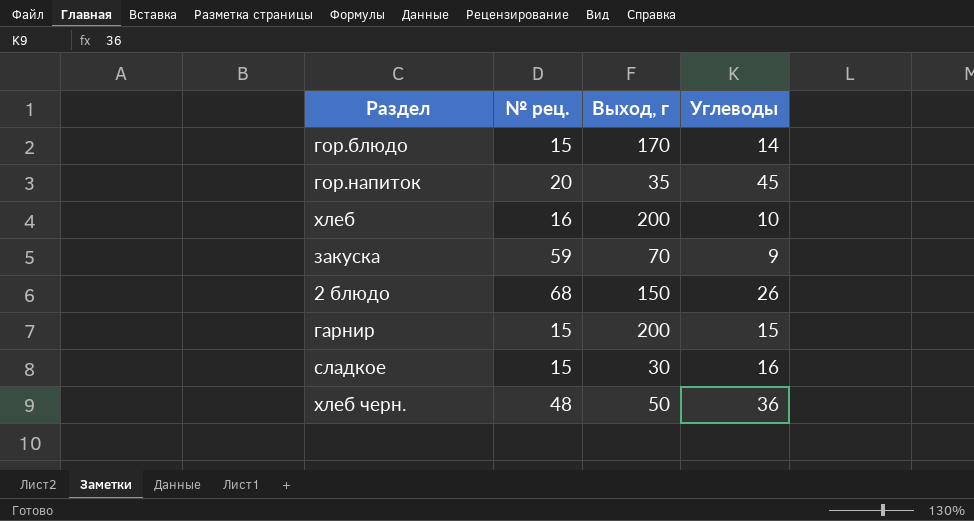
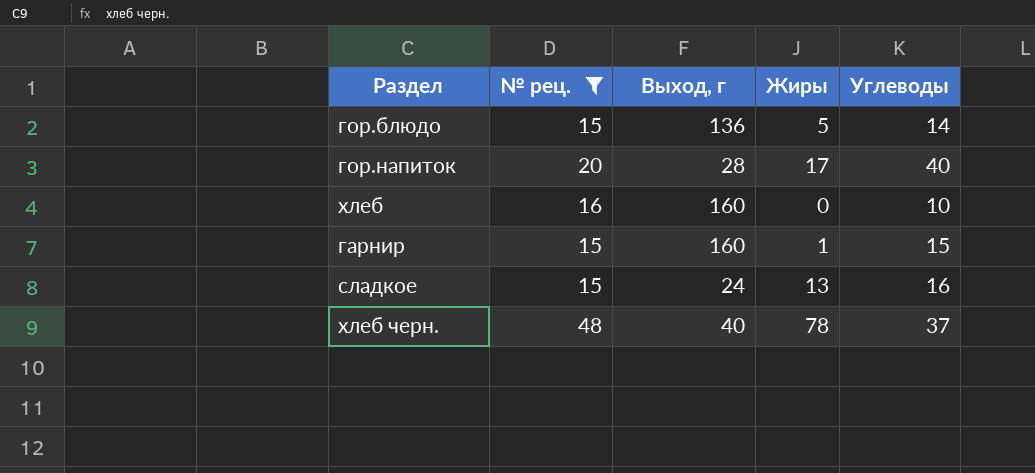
filter: none -> № рец. <= 48
column Жиры | position: none -> 4
гор.блюдо | Выход, г: 170 -> 136
гор.напиток | Выход, г: 35 -> 28
гор.напиток | Углеводы: 45 -> 40
хлеб | Выход, г: 200 -> 160
гарнир | Выход, г: 200 -> 160
сладкое | Выход, г: 30 -> 24
хлеб черн. | Выход, г: 50 -> 40
хлеб черн. | Углеводы: 36 -> 37

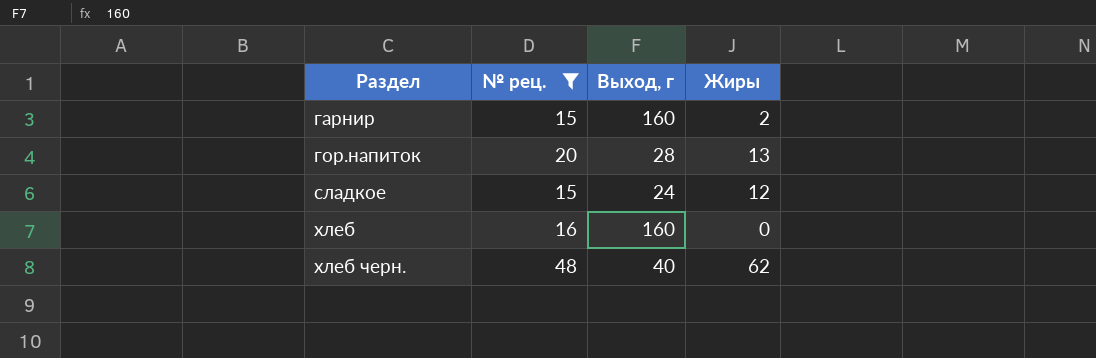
row order: none -> Раздел ascending
column Углеводы | position: 5 -> none
row гор.блюдо: 15 | 136 | 5 | 14 -> none
гарнир | Жиры: 1 -> 2
гор.напиток | Жиры: 17 -> 13
сладкое | Жиры: 13 -> 12
хлеб черн. | Жиры: 78 -> 62

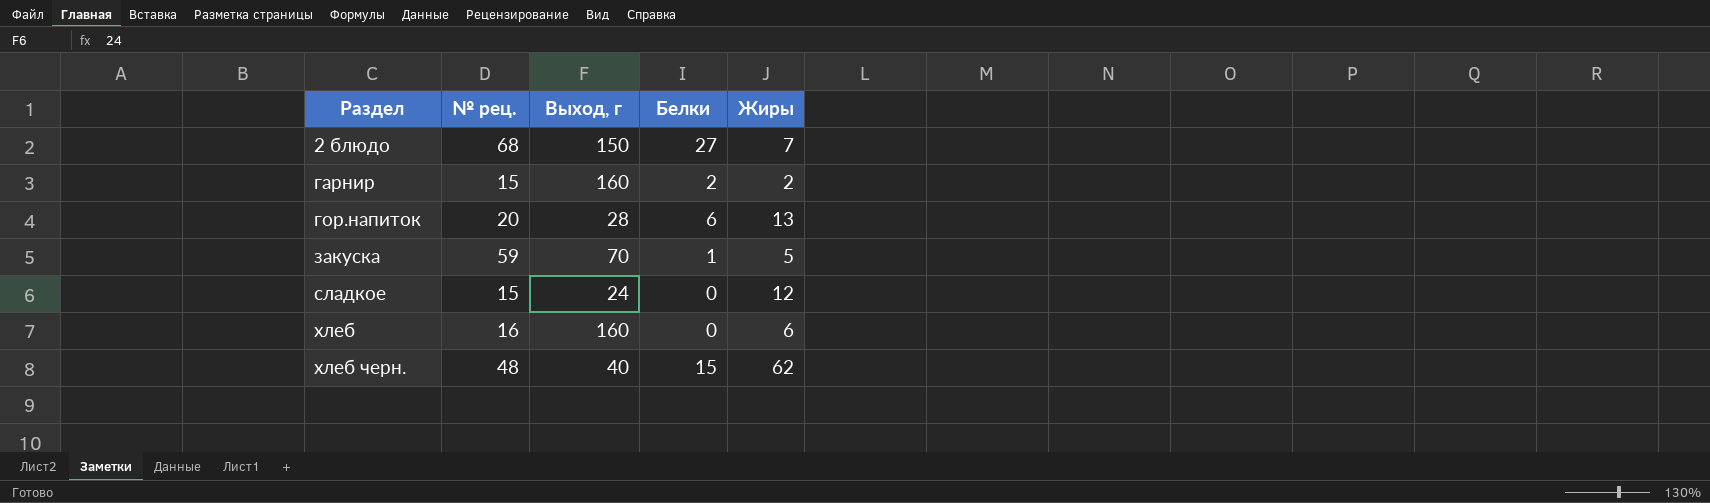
filter: № рец. <= 48 -> none
column Белки | position: none -> 4
хлеб | Жиры: 0 -> 6

